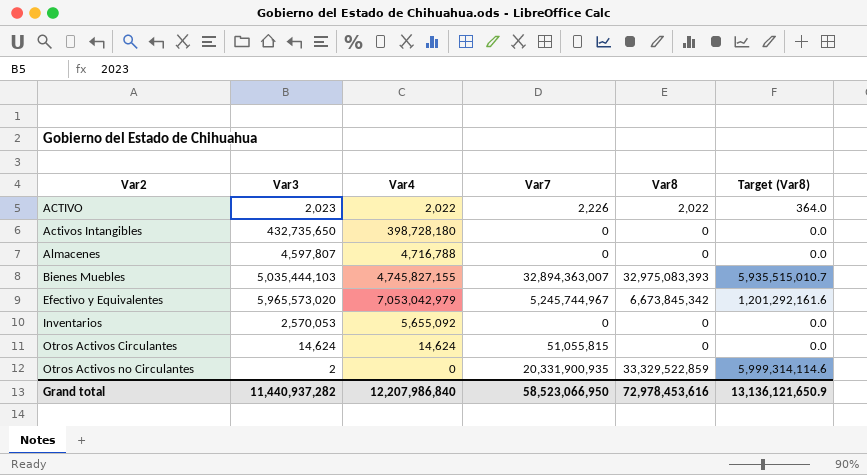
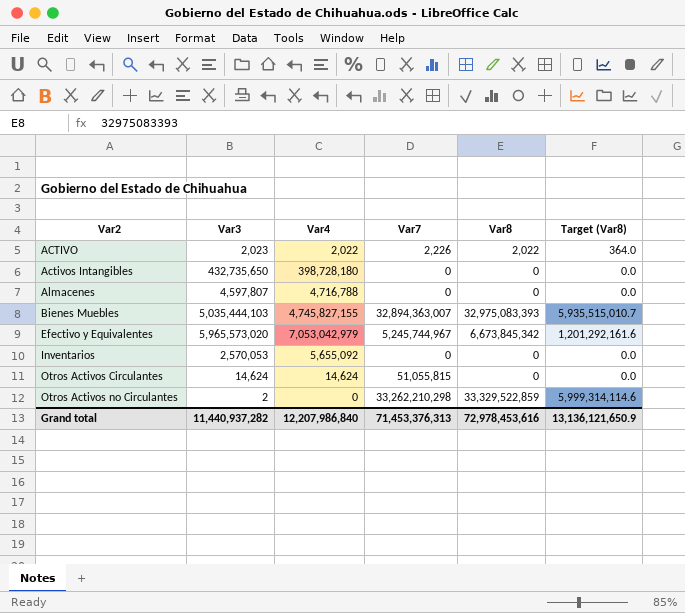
Otros Activos no Circulantes | Var7: 20,331,900,935 -> 33,262,210,298
Grand total | Var7: 58,523,066,950 -> 71,453,376,313

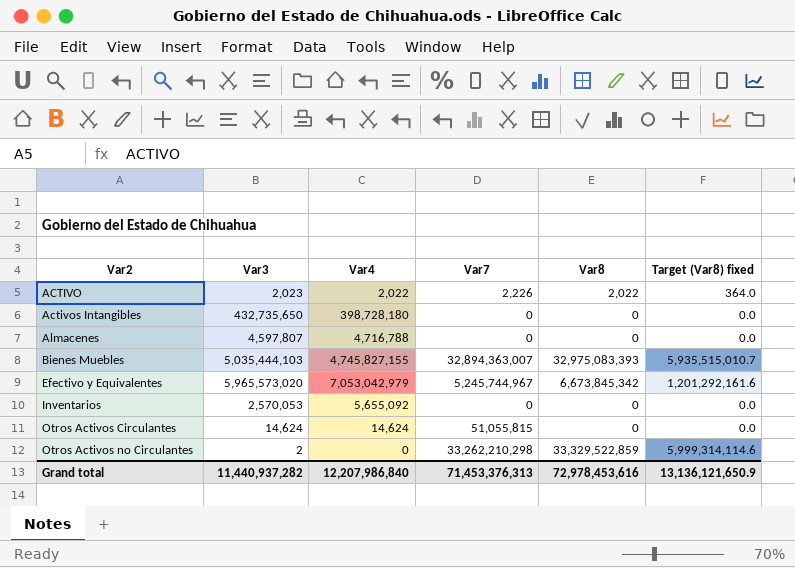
column name: Target (Var8) -> Target (Var8) fixed

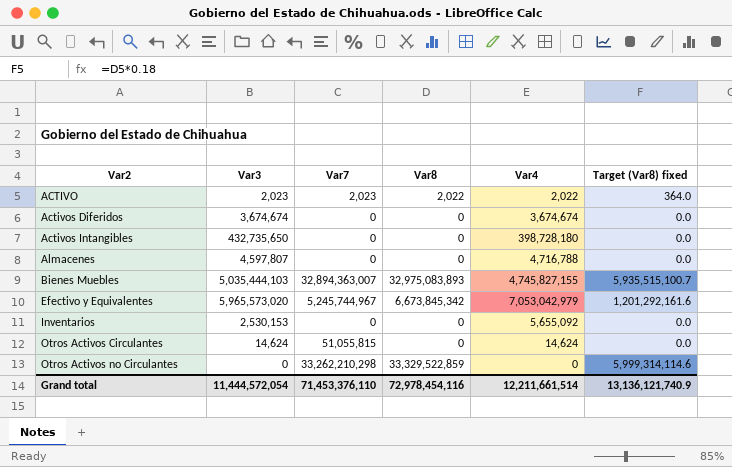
column Var4 | position: 3 -> 5
ACTIVO | Var7: 2,226 -> 2,023
row Activos Diferidos: none -> 3,674,674 | 0 | 0 | 3,674,674 | 0.0
Bienes Muebles | Var8: 32,975,083,393 -> 32,975,083,893
Bienes Muebles | Target (Var8) fixed: 5,935,515,010.7 -> 5,935,515,100.7
Inventarios | Var3: 2,570,053 -> 2,530,153
Otros Activos no Circulantes | Var3: 2 -> 0
Grand total | Var3: 11,440,937,282 -> 11,444,572,054
Grand total | Var7: 71,453,376,313 -> 71,453,376,110
Grand total | Var8: 72,978,453,616 -> 72,978,454,116
Grand total | Var4: 12,207,986,840 -> 12,211,661,514
Grand total | Target (Var8) fixed: 13,136,121,650.9 -> 13,136,121,740.9

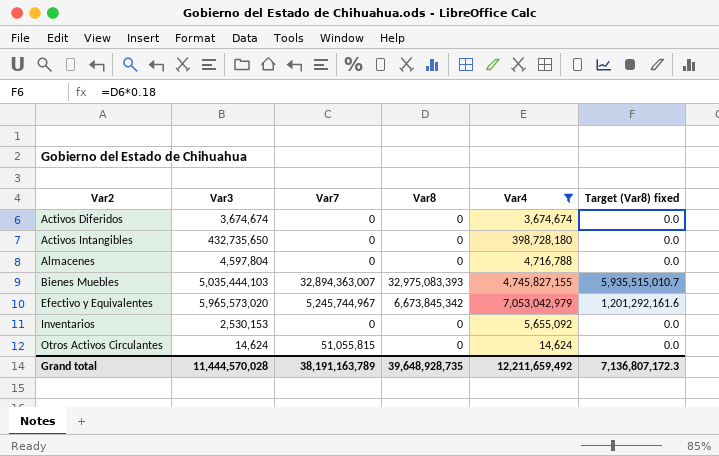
filter: none -> Var4 >= 14,624
Almacenes | Var3: 4,597,807 -> 4,597,804
Bienes Muebles | Var8: 32,975,083,893 -> 32,975,083,393
Bienes Muebles | Target (Var8) fixed: 5,935,515,100.7 -> 5,935,515,010.7
Grand total | Var3: 11,444,572,054 -> 11,444,570,028
Grand total | Var7: 71,453,376,110 -> 38,191,163,789
Grand total | Var8: 72,978,454,116 -> 39,648,928,735
Grand total | Var4: 12,211,661,514 -> 12,211,659,492
Grand total | Target (Var8) fixed: 13,136,121,740.9 -> 7,136,807,172.3

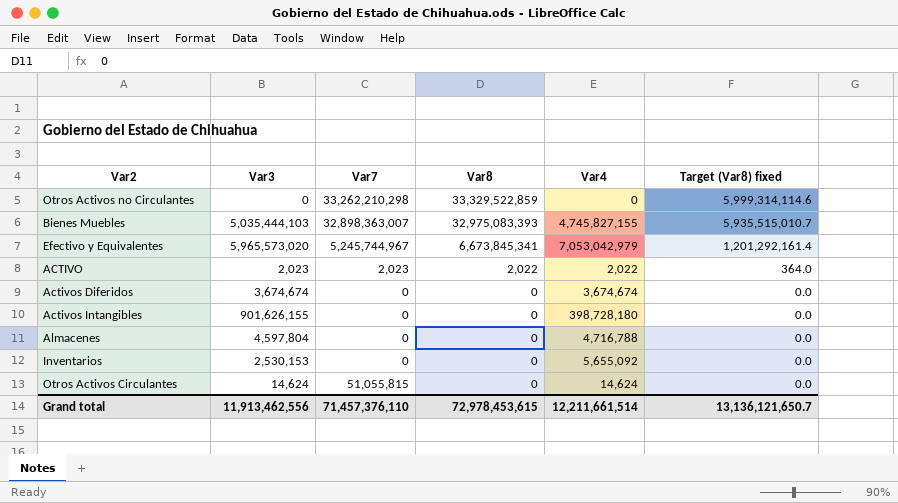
filter: Var4 >= 14,624 -> none
row order: Var2 ascending -> Var8 descending
Bienes Muebles | Var7: 32,894,363,007 -> 32,898,363,007
Efectivo y Equivalentes | Var8: 6,673,845,342 -> 6,673,845,341
Efectivo y Equivalentes | Target (Var8) fixed: 1,201,292,161.6 -> 1,201,292,161.4
Activos Intangibles | Var3: 432,735,650 -> 901,626,155
Grand total | Var3: 11,444,570,028 -> 11,913,462,556
Grand total | Var7: 38,191,163,789 -> 71,457,376,110
Grand total | Var8: 39,648,928,735 -> 72,978,453,615
Grand total | Var4: 12,211,659,492 -> 12,211,661,514
Grand total | Target (Var8) fixed: 7,136,807,172.3 -> 13,136,121,650.7

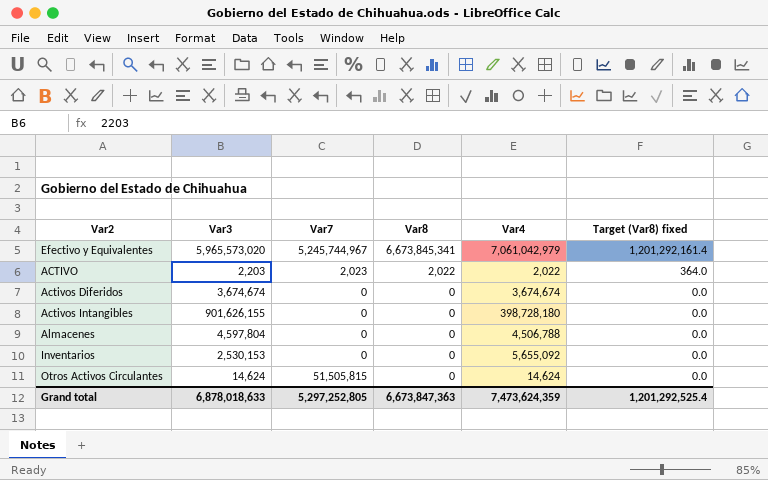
row Otros Activos no Circulantes: 0 | 33,262,210,298 | 33,329,522,859 | 0 | 5,999,314,114.6 -> none
row Bienes Muebles: 5,035,444,103 | 32,898,363,007 | 32,975,083,393 | 4,745,827,155 | 5,935,515,010.7 -> none
Efectivo y Equivalentes | Var4: 7,053,042,979 -> 7,061,042,979
ACTIVO | Var3: 2,023 -> 2,203
Almacenes | Var4: 4,716,788 -> 4,506,788
Otros Activos Circulantes | Var7: 51,055,815 -> 51,505,815
Grand total | Var3: 11,913,462,556 -> 6,878,018,633
Grand total | Var7: 71,457,376,110 -> 5,297,252,805
Grand total | Var8: 72,978,453,615 -> 6,673,847,363
Grand total | Var4: 12,211,661,514 -> 7,473,624,359
Grand total | Target (Var8) fixed: 13,136,121,650.7 -> 1,201,292,525.4

